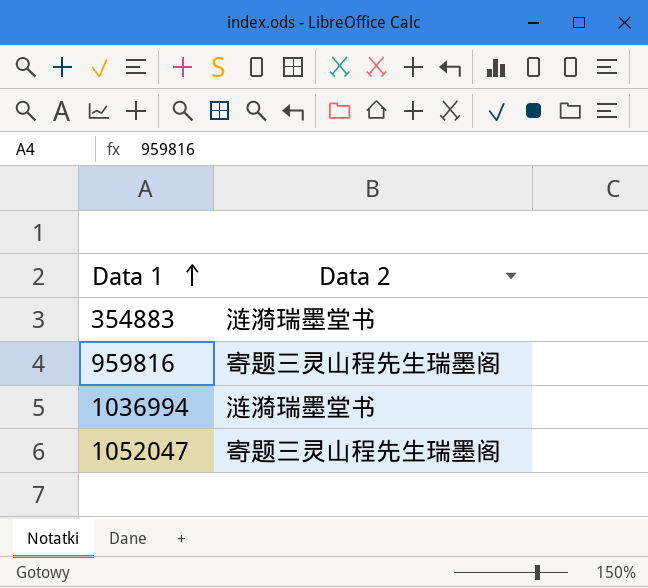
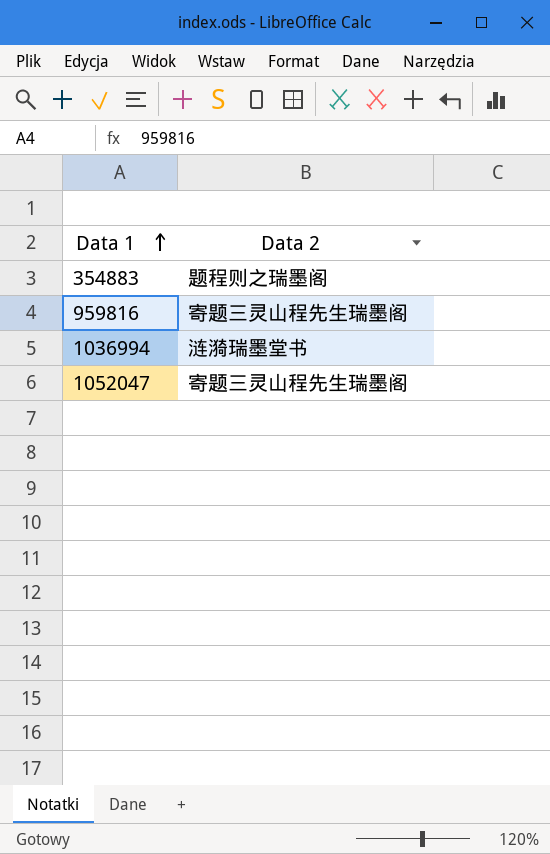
354883 | Data 2: 涟漪瑞墨堂书 -> 题程则之瑞墨阁

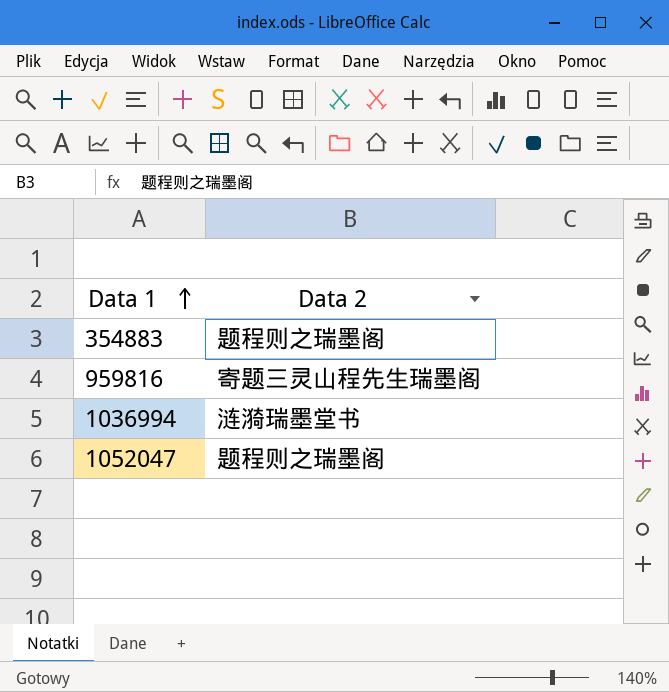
1052047 | Data 2: 寄题三灵山程先生瑞墨阁 -> 题程则之瑞墨阁

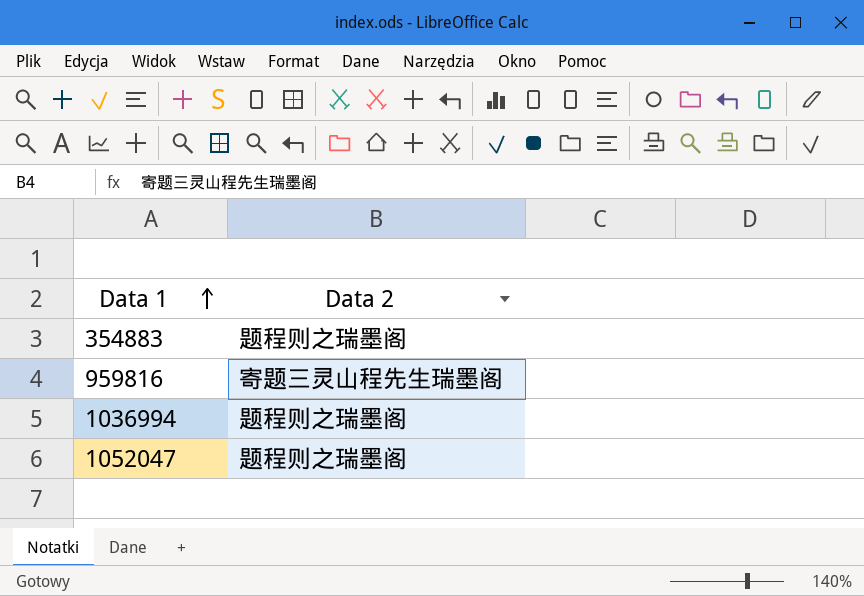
1036994 | Data 2: 涟漪瑞墨堂书 -> 题程则之瑞墨阁

